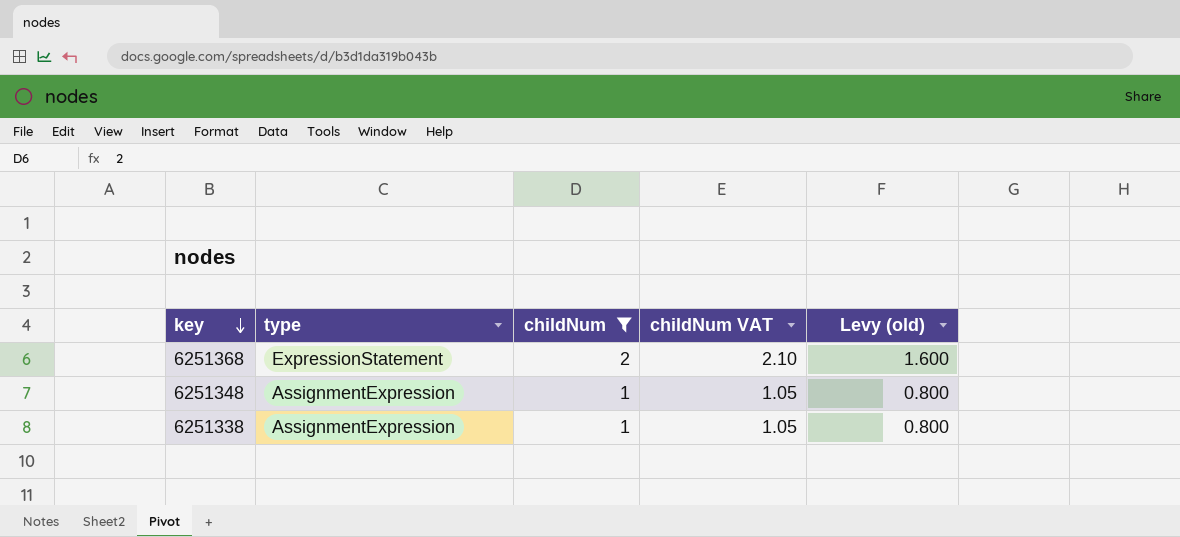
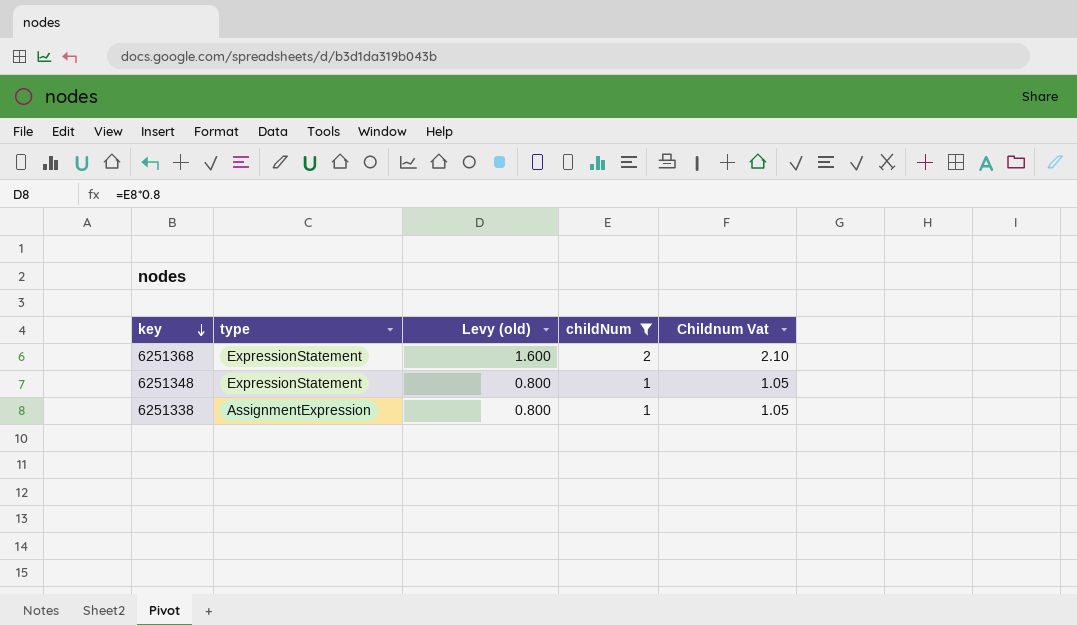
column Levy (old) | position: 5 -> 3
column name: childNum VAT -> Childnum Vat
6251348 | type: AssignmentExpression -> ExpressionStatement

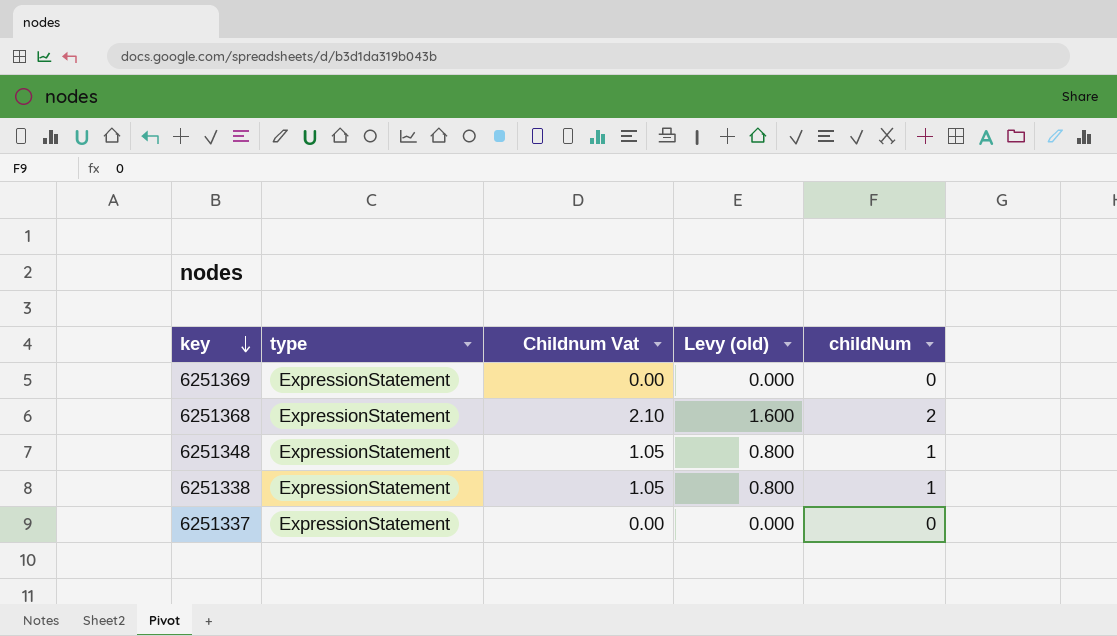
filter: childNum != 0 -> none
column Childnum Vat | position: 5 -> 3
6251338 | type: AssignmentExpression -> ExpressionStatement

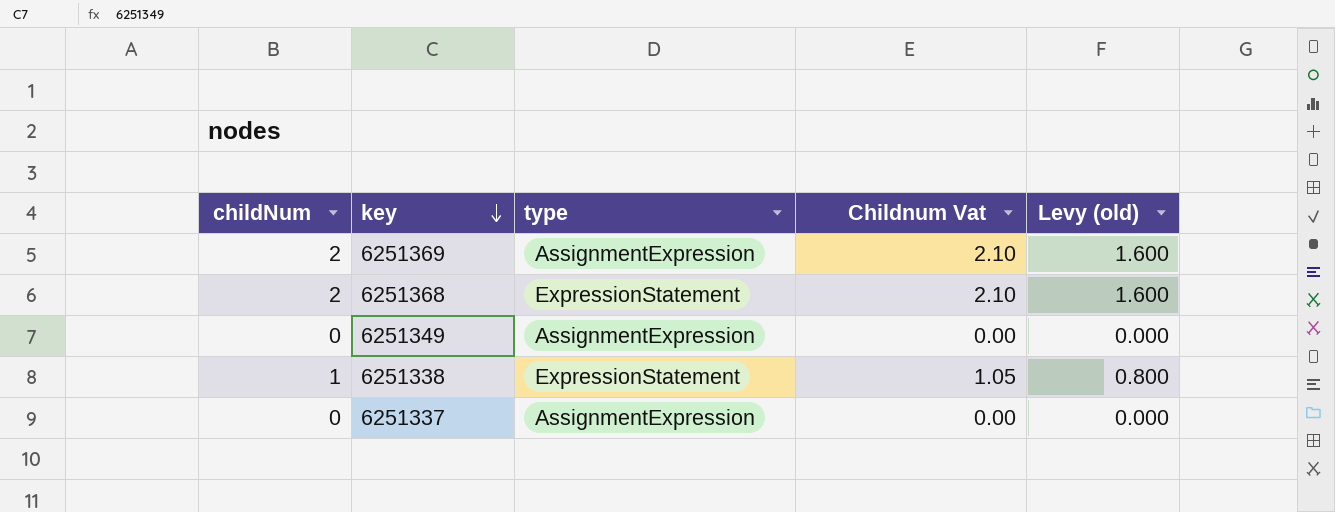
column childNum | position: 5 -> 1
row 6251348: ExpressionStatement | 1.05 | 0.800 | 1 -> none
6251369 | childNum: 0 -> 2
6251369 | type: ExpressionStatement -> AssignmentExpression
6251369 | Childnum Vat: 0.00 -> 2.10
6251369 | Levy (old): 0.000 -> 1.600
row 6251349: none -> 0 | AssignmentExpression | 0.00 | 0.000
6251337 | type: ExpressionStatement -> AssignmentExpression

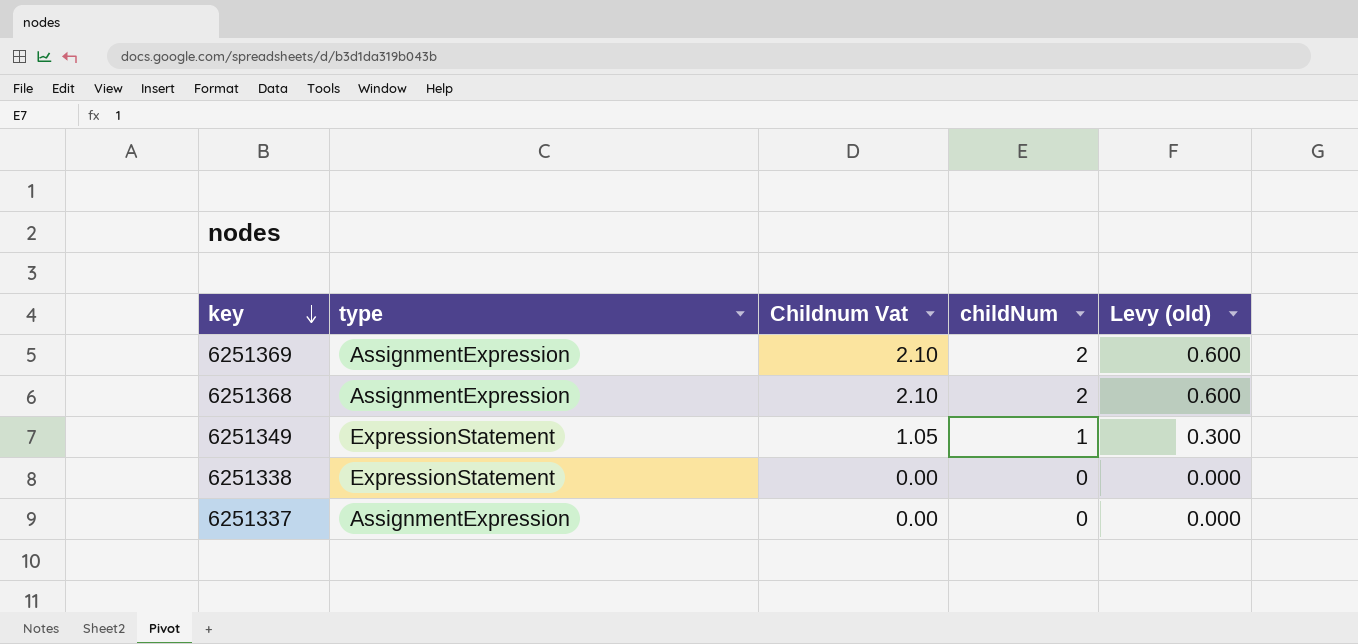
column childNum | position: 1 -> 4
column Levy (old) | formula: [childNum] * 0.8 -> [childNum] * 0.3
6251368 | type: ExpressionStatement -> AssignmentExpression
6251349 | type: AssignmentExpression -> ExpressionStatement
6251349 | Childnum Vat: 0.00 -> 1.05
6251349 | childNum: 0 -> 1
6251338 | Childnum Vat: 1.05 -> 0.00
6251338 | childNum: 1 -> 0

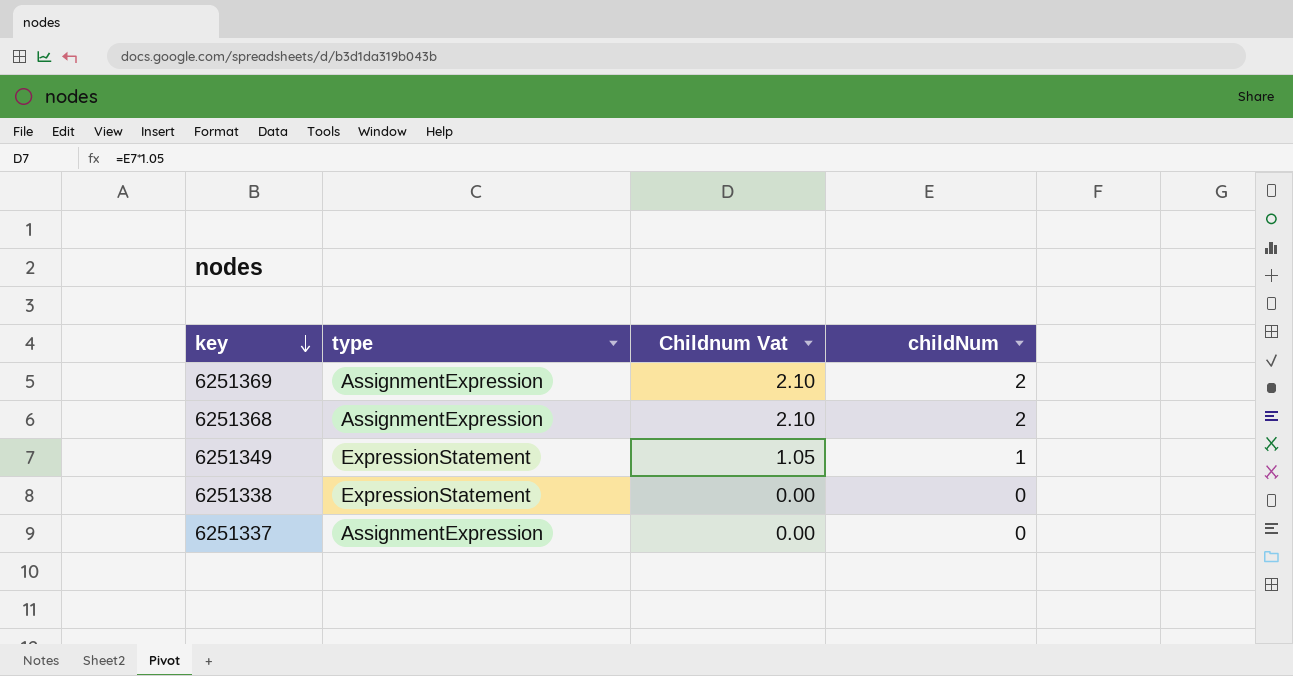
column Levy (old) | formula: [childNum] * 0.3 -> none

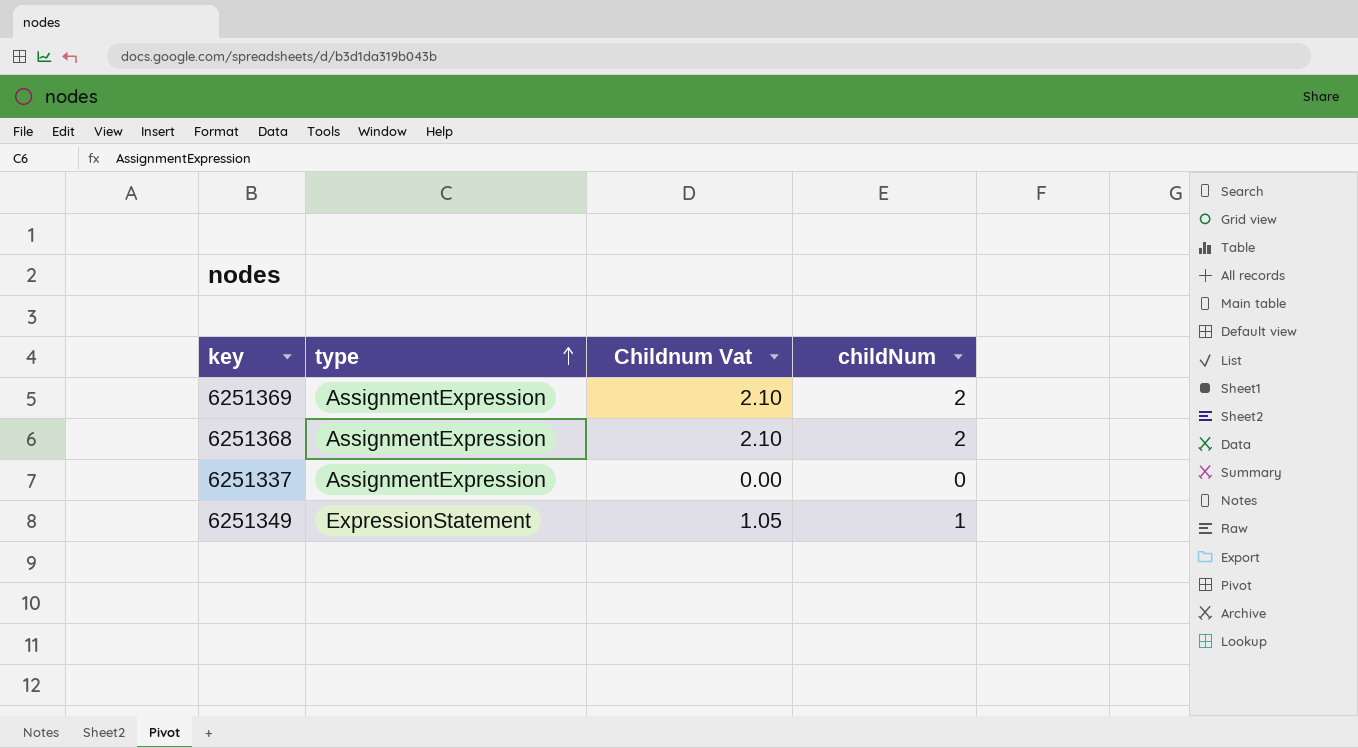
row order: key descending -> type ascending
row 6251338: ExpressionStatement | 0.00 | 0 -> none

